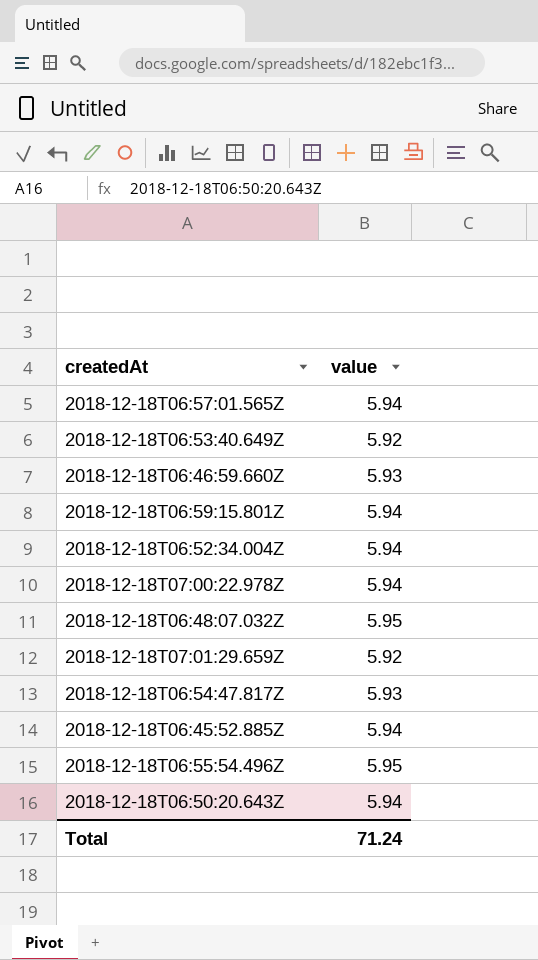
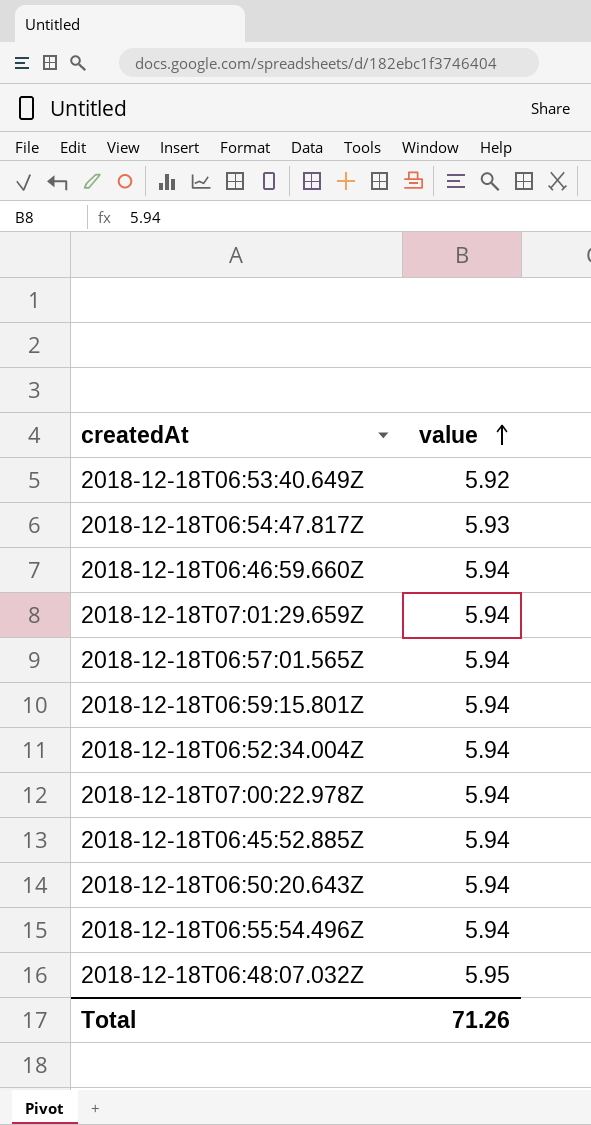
row order: none -> value ascending
2018-12-18T06:46:59.660Z | value: 5.93 -> 5.94
2018-12-18T07:01:29.659Z | value: 5.92 -> 5.94
2018-12-18T06:55:54.496Z | value: 5.95 -> 5.94
Total | value: 71.24 -> 71.26

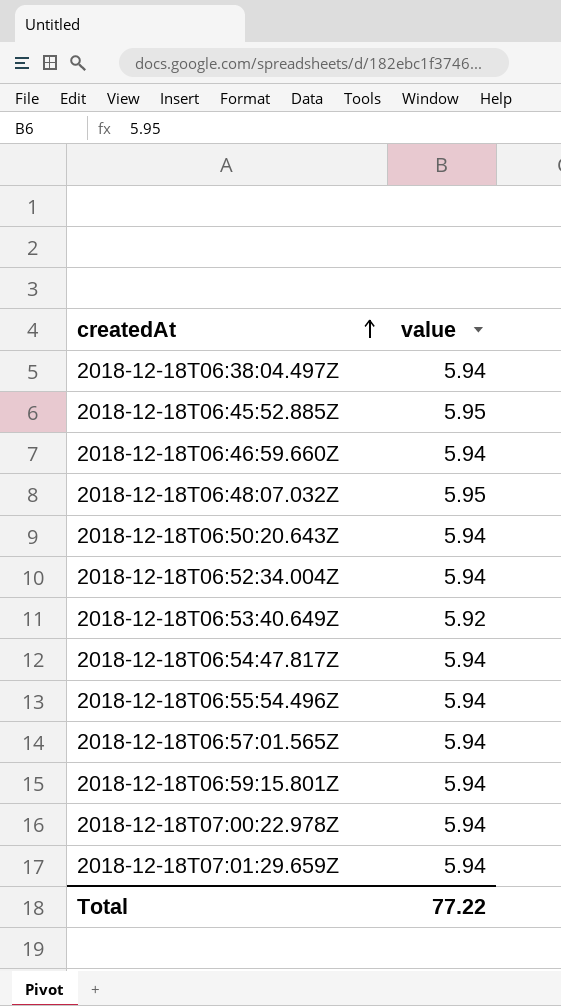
row order: value ascending -> createdAt ascending
row 2018-12-18T06:38:04.497Z: none -> 5.94
2018-12-18T06:45:52.885Z | value: 5.94 -> 5.95
2018-12-18T06:54:47.817Z | value: 5.93 -> 5.94
Total | value: 71.26 -> 77.22

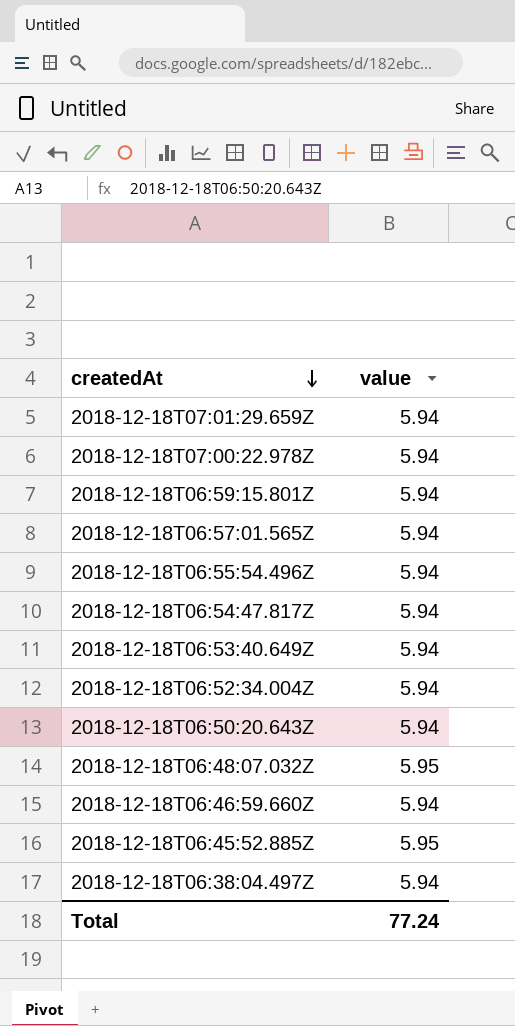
row order: createdAt ascending -> createdAt descending
2018-12-18T06:53:40.649Z | value: 5.92 -> 5.94
Total | value: 77.22 -> 77.24

